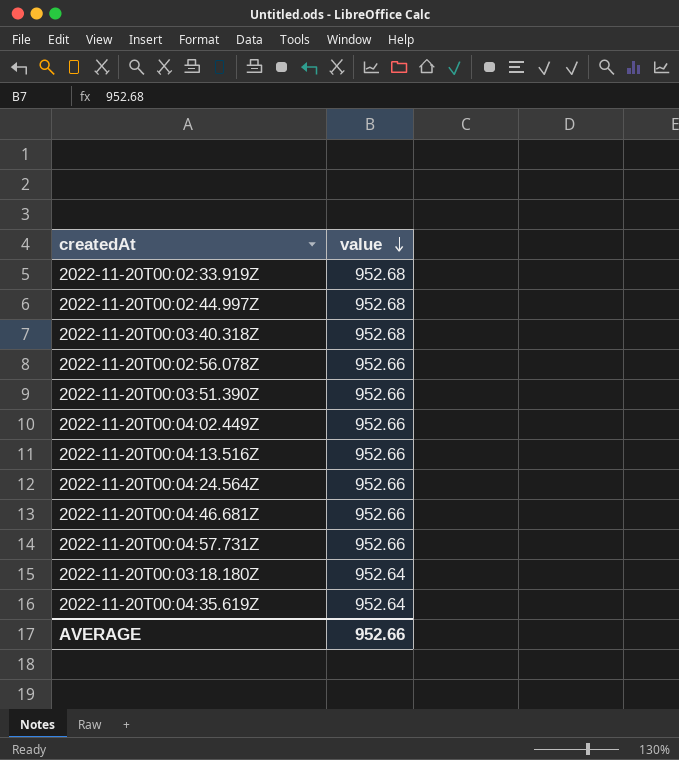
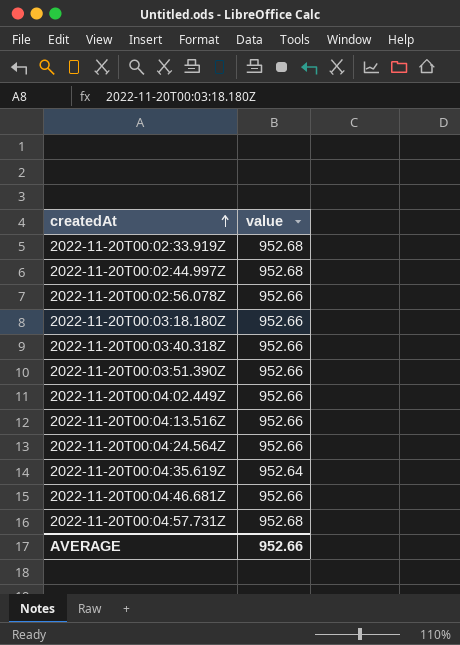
row order: value descending -> createdAt ascending
2022-11-20T00:03:18.180Z | value: 952.64 -> 952.66
2022-11-20T00:03:40.318Z | value: 952.68 -> 952.66
2022-11-20T00:04:57.731Z | value: 952.66 -> 952.68

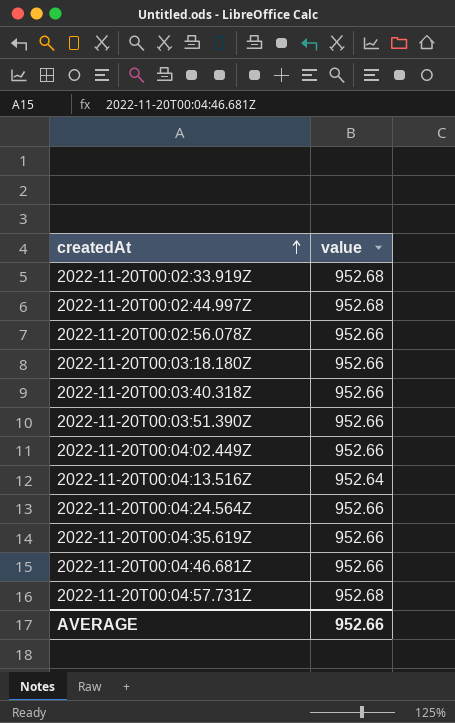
2022-11-20T00:04:13.516Z | value: 952.66 -> 952.64
2022-11-20T00:04:35.619Z | value: 952.64 -> 952.66

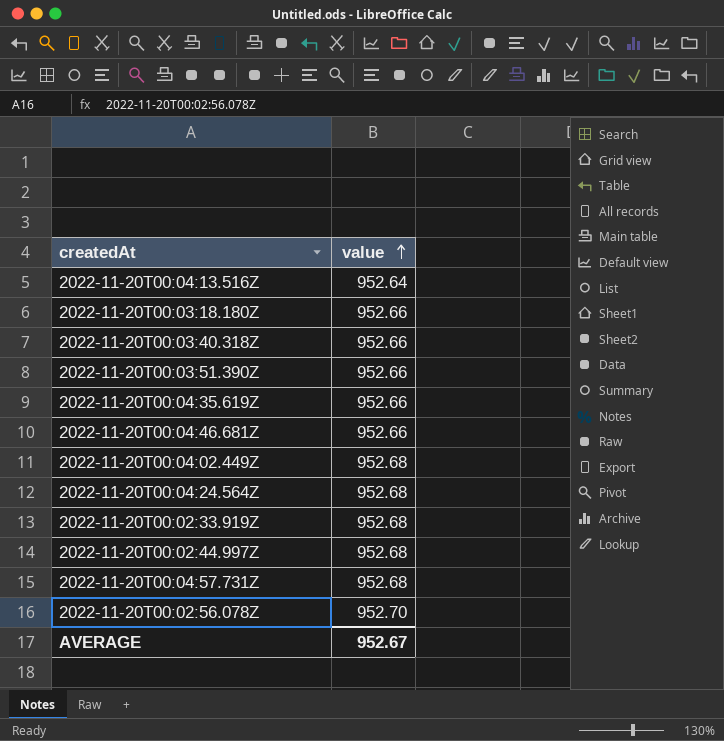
row order: createdAt ascending -> value ascending
2022-11-20T00:04:02.449Z | value: 952.66 -> 952.68
2022-11-20T00:04:24.564Z | value: 952.66 -> 952.68
2022-11-20T00:02:56.078Z | value: 952.66 -> 952.70
AVERAGE | value: 952.66 -> 952.67

